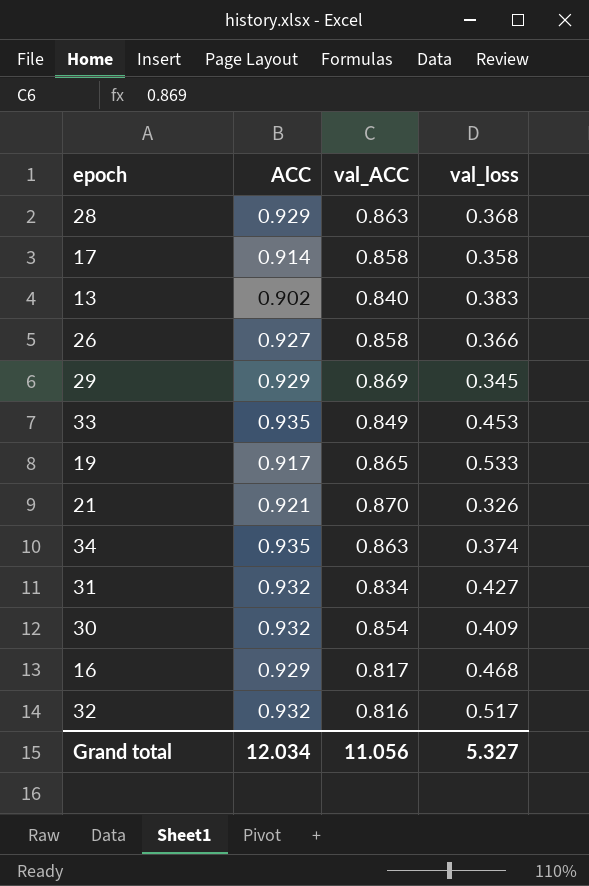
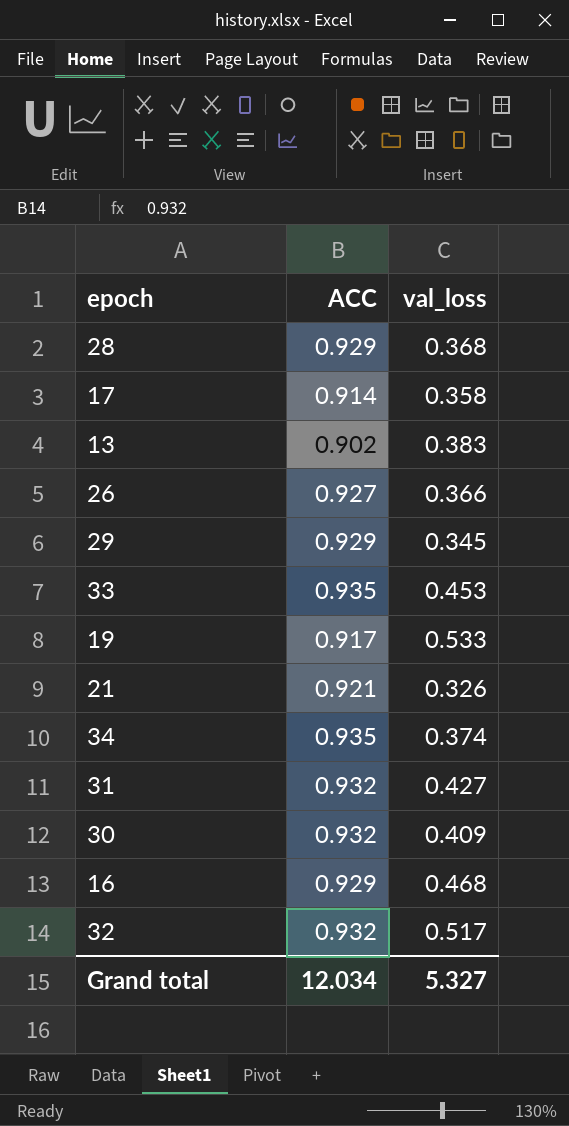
column val_ACC | position: 3 -> none

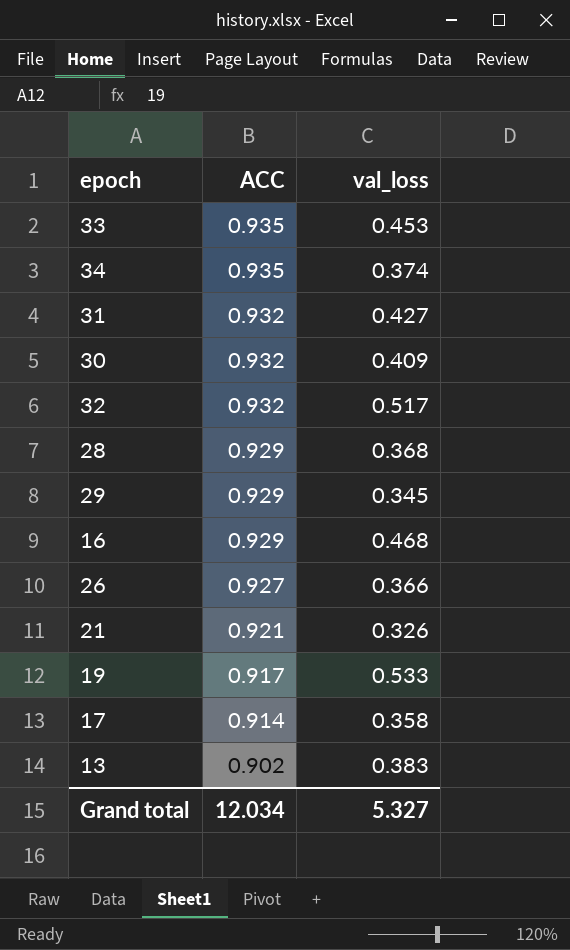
row order: none -> ACC descending

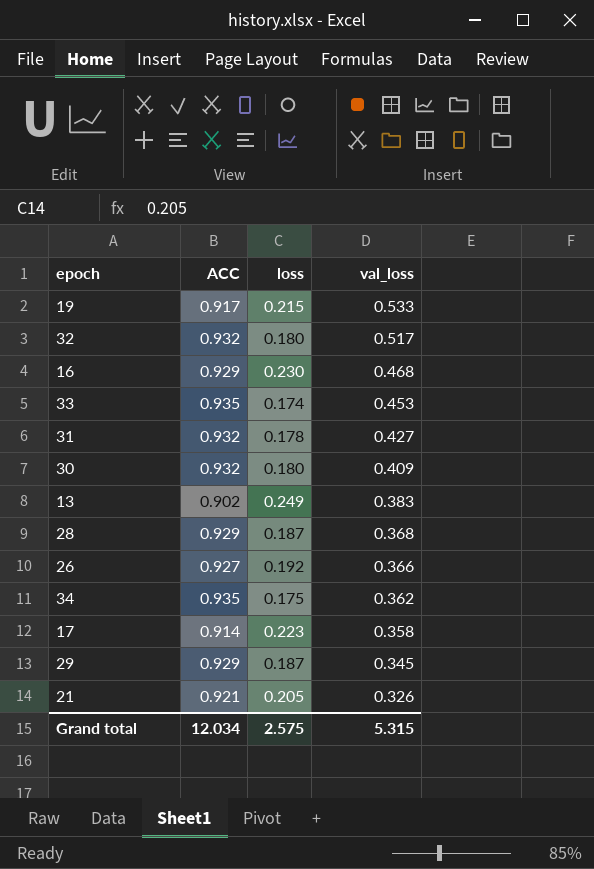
row order: ACC descending -> val_loss descending
column loss | position: none -> 3
34 | val_loss: 0.374 -> 0.362
Grand total | val_loss: 5.327 -> 5.315

